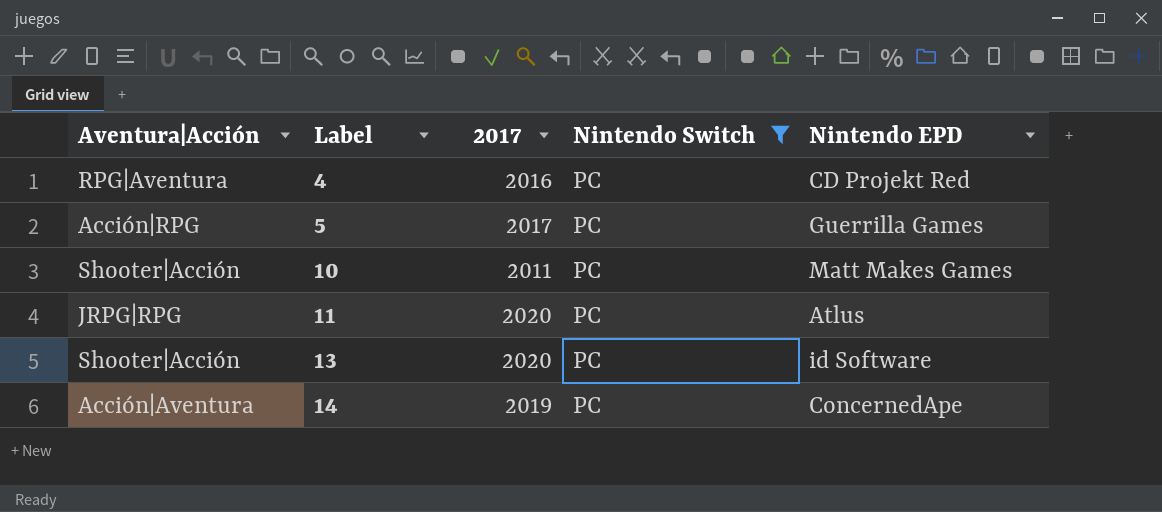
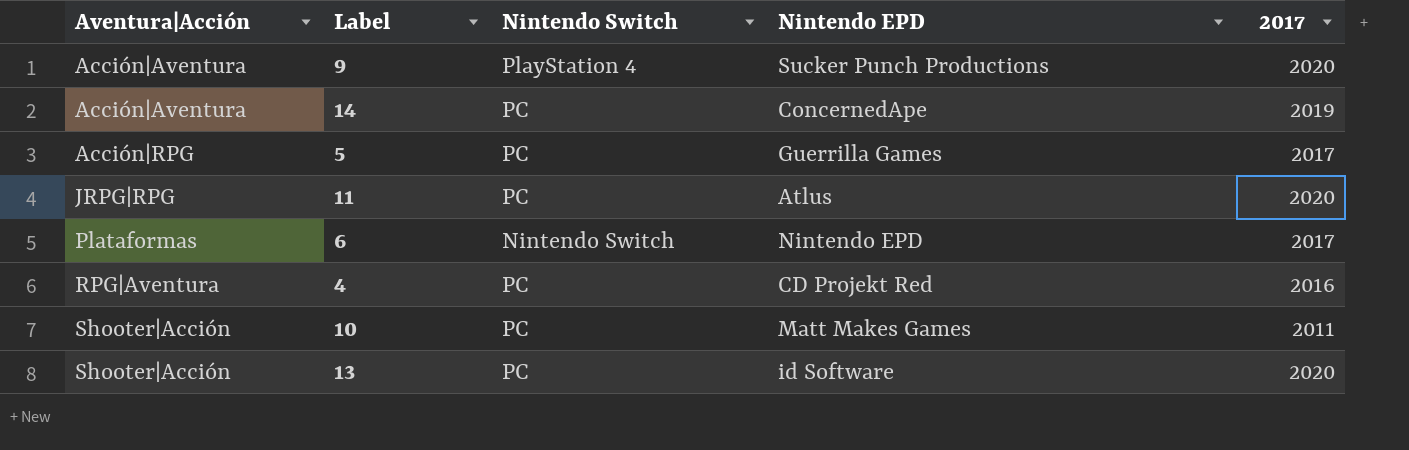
filter: Nintendo Switch = PC -> none
row order: Label ascending -> Aventura|Acción ascending
column 2017 | position: 3 -> 5

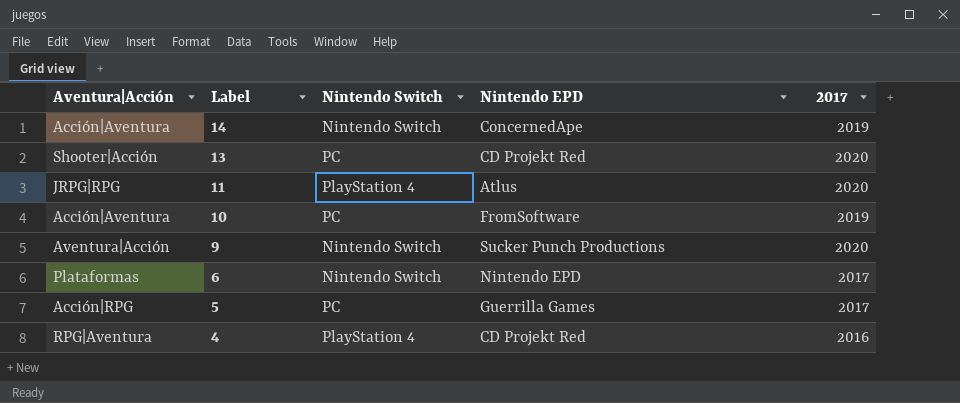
row order: Aventura|Acción ascending -> Label descending
14 | Nintendo Switch: PC -> Nintendo Switch
13 | Nintendo EPD: id Software -> CD Projekt Red
11 | Nintendo Switch: PC -> PlayStation 4
10 | Aventura|Acción: Shooter|Acción -> Acción|Aventura
10 | Nintendo EPD: Matt Makes Games -> FromSoftware
10 | 2017: 2011 -> 2019
9 | Aventura|Acción: Acción|Aventura -> Aventura|Acción
9 | Nintendo Switch: PlayStation 4 -> Nintendo Switch
4 | Nintendo Switch: PC -> PlayStation 4

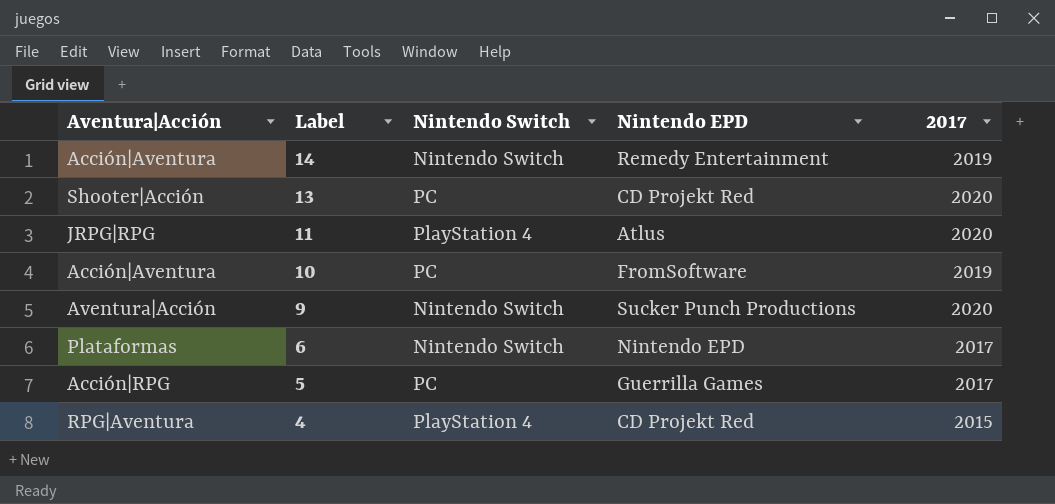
14 | Nintendo EPD: ConcernedApe -> Remedy Entertainment
4 | 2017: 2016 -> 2015

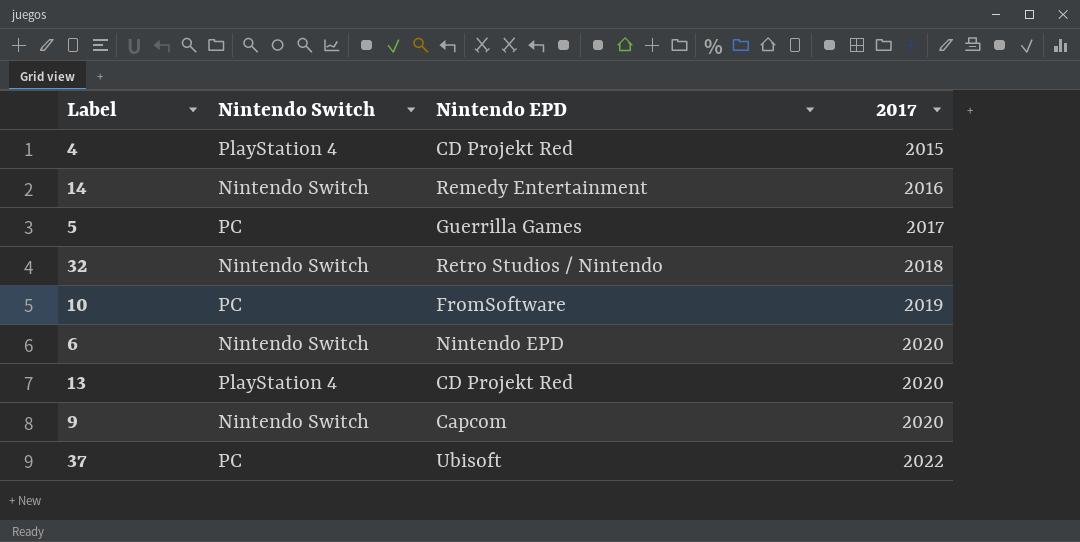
row order: Label descending -> 2017 ascending
column Aventura|Acción | position: 1 -> none
row 11: JRPG|RPG | PlayStation 4 | Atlus | 2020 -> none
14 | 2017: 2019 -> 2016
row 32: none -> Nintendo Switch | Retro Studios / Nintendo | 2018
6 | 2017: 2017 -> 2020
13 | Nintendo Switch: PC -> PlayStation 4
9 | Nintendo EPD: Sucker Punch Productions -> Capcom
row 37: none -> PC | Ubisoft | 2022

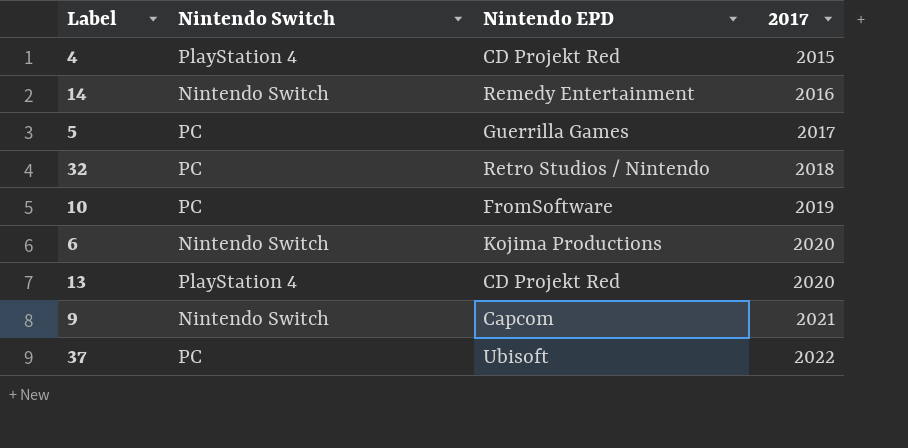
32 | Nintendo Switch: Nintendo Switch -> PC
6 | Nintendo EPD: Nintendo EPD -> Kojima Productions
9 | 2017: 2020 -> 2021

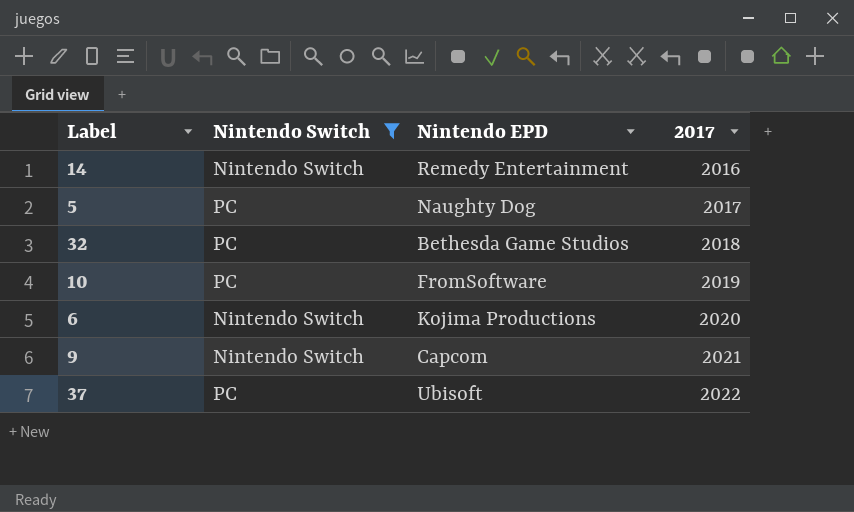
filter: none -> Nintendo Switch != PlayStation 4
5 | Nintendo EPD: Guerrilla Games -> Naughty Dog
32 | Nintendo EPD: Retro Studios / Nintendo -> Bethesda Game Studios

